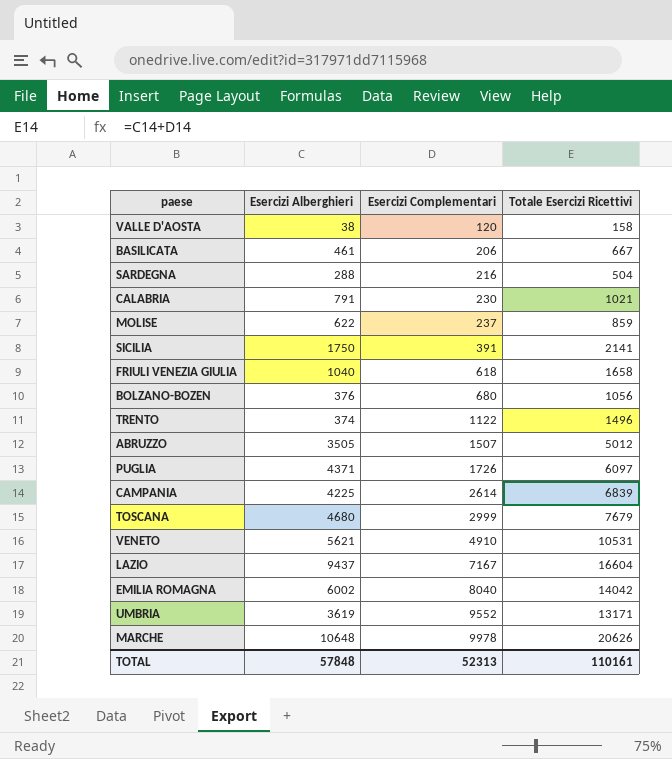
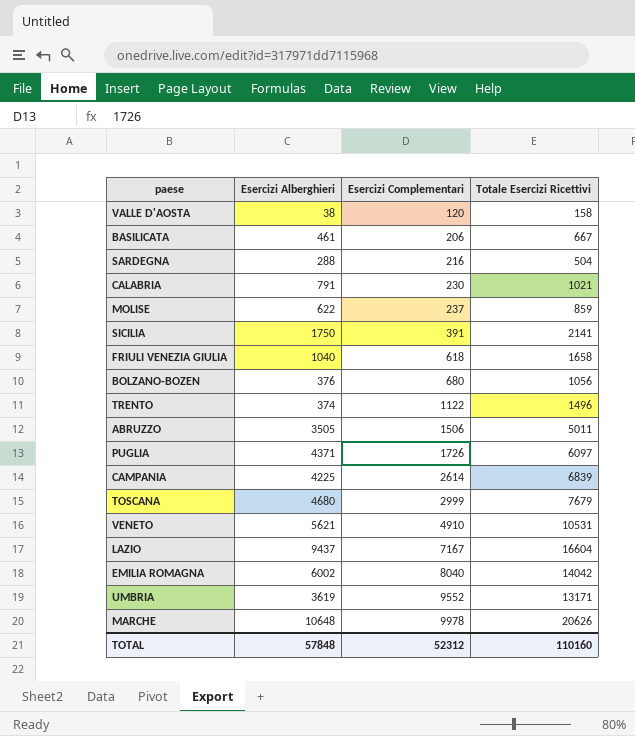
ABRUZZO | Esercizi Complementari: 1507 -> 1506
ABRUZZO | Totale Esercizi Ricettivi: 5012 -> 5011
TOTAL | Esercizi Complementari: 52313 -> 52312
TOTAL | Totale Esercizi Ricettivi: 110161 -> 110160

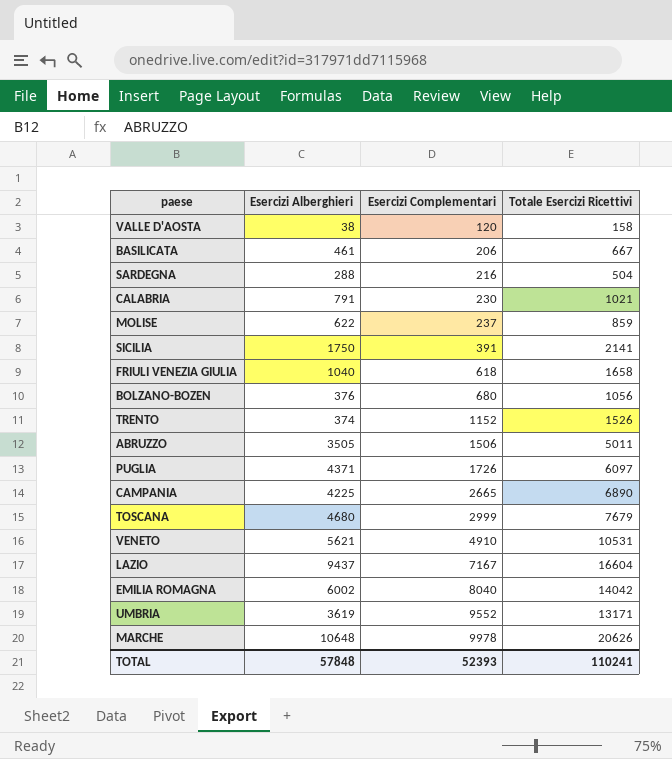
TRENTO | Esercizi Complementari: 1122 -> 1152
TRENTO | Totale Esercizi Ricettivi: 1496 -> 1526
CAMPANIA | Esercizi Complementari: 2614 -> 2665
CAMPANIA | Totale Esercizi Ricettivi: 6839 -> 6890
TOTAL | Esercizi Complementari: 52312 -> 52393
TOTAL | Totale Esercizi Ricettivi: 110160 -> 110241

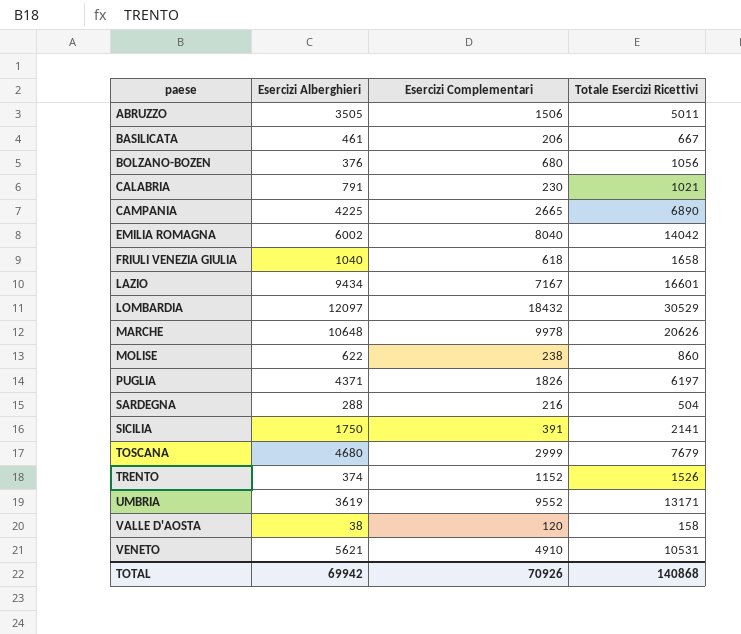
row order: Esercizi Complementari ascending -> paese ascending
LAZIO | Esercizi Alberghieri: 9437 -> 9434
LAZIO | Totale Esercizi Ricettivi: 16604 -> 16601
row LOMBARDIA: none -> 12097 | 18432 | 30529
MOLISE | Esercizi Complementari: 237 -> 238
MOLISE | Totale Esercizi Ricettivi: 859 -> 860
PUGLIA | Esercizi Complementari: 1726 -> 1826
PUGLIA | Totale Esercizi Ricettivi: 6097 -> 6197
TOTAL | Esercizi Alberghieri: 57848 -> 69942
TOTAL | Esercizi Complementari: 52393 -> 70926
TOTAL | Totale Esercizi Ricettivi: 110241 -> 140868

